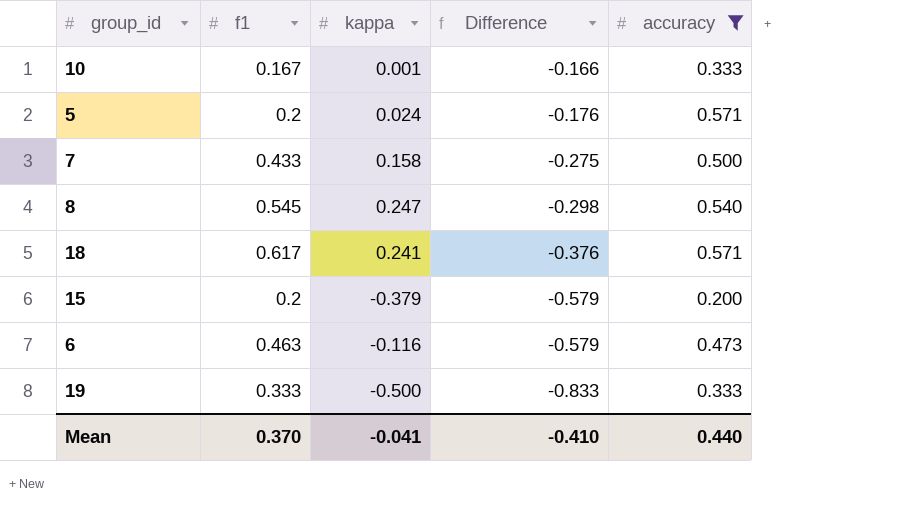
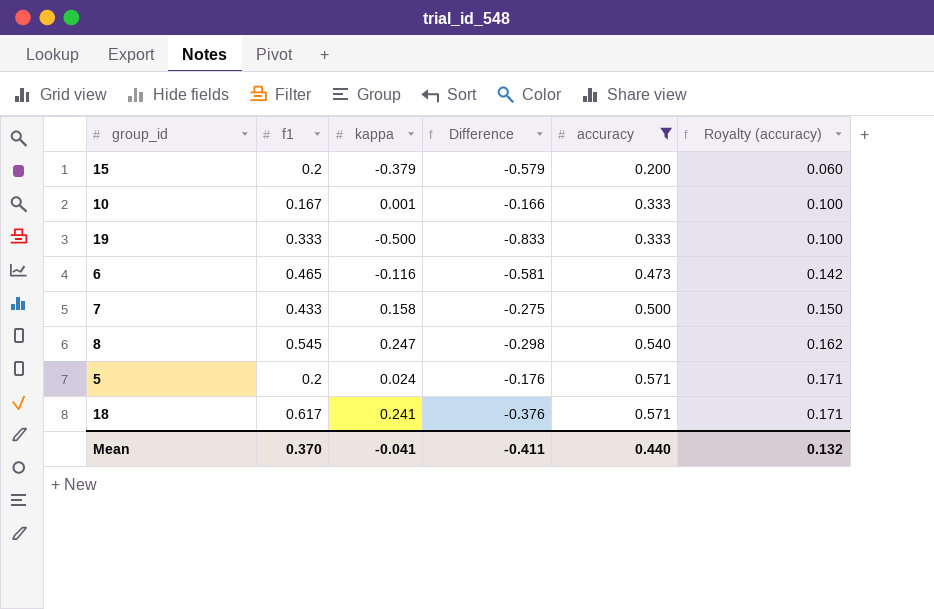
row order: Difference descending -> accuracy ascending
column Royalty (accuracy) | formula: none -> [accuracy] * 0.3
6 | f1: 0.463 -> 0.465
6 | Difference: -0.579 -> -0.581
Mean | Difference: -0.410 -> -0.411

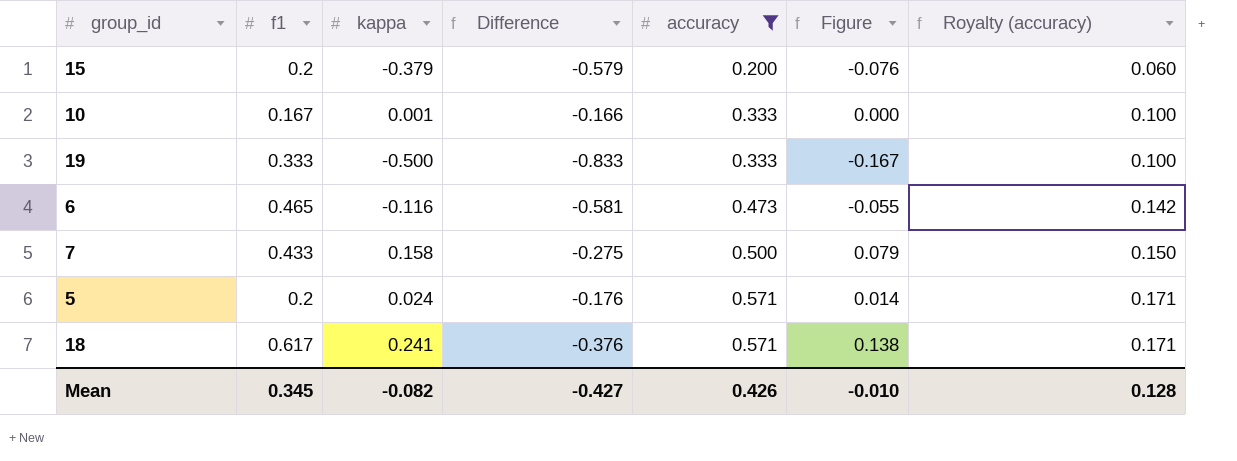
column Figure | formula: none -> [kappa] * [accuracy]
row 8: 0.545 | 0.247 | -0.298 | 0.540 | 0.162 -> none
Mean | f1: 0.370 -> 0.345
Mean | kappa: -0.041 -> -0.082
Mean | Difference: -0.411 -> -0.427
Mean | accuracy: 0.440 -> 0.426
Mean | Royalty (accuracy): 0.132 -> 0.128

